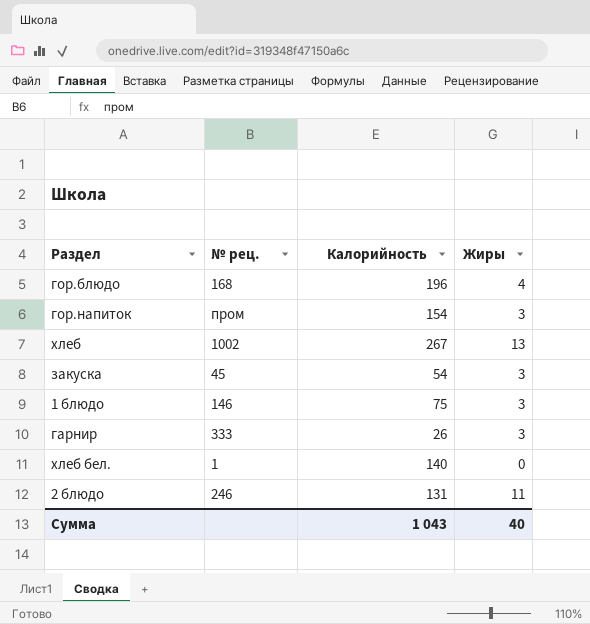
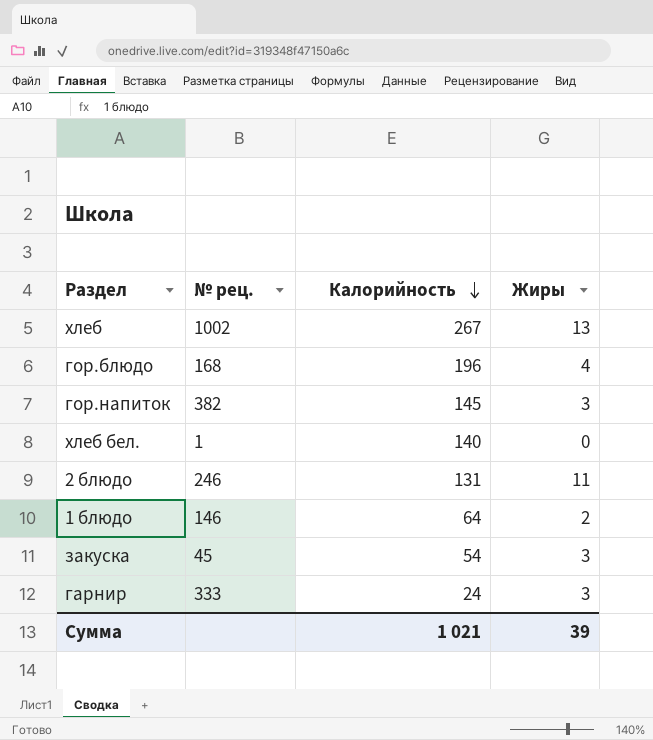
row order: none -> Калорийность descending
гор.напиток | № рец.: пром -> 382
гор.напиток | Калорийность: 154 -> 145
1 блюдо | Калорийность: 75 -> 64
1 блюдо | Жиры: 3 -> 2
гарнир | Калорийность: 26 -> 24
Сумма | Калорийность: 1 043 -> 1 021
Сумма | Жиры: 40 -> 39

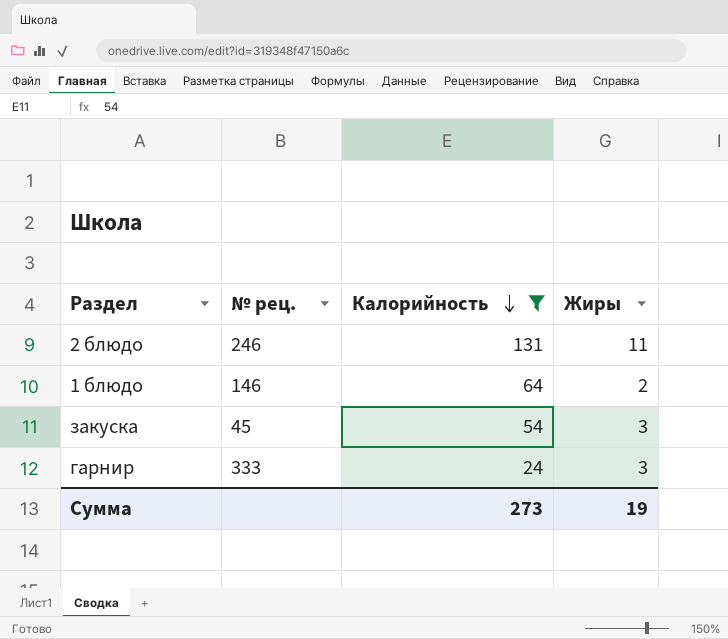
filter: none -> Калорийность <= 131
Сумма | Калорийность: 1 021 -> 273
Сумма | Жиры: 39 -> 19

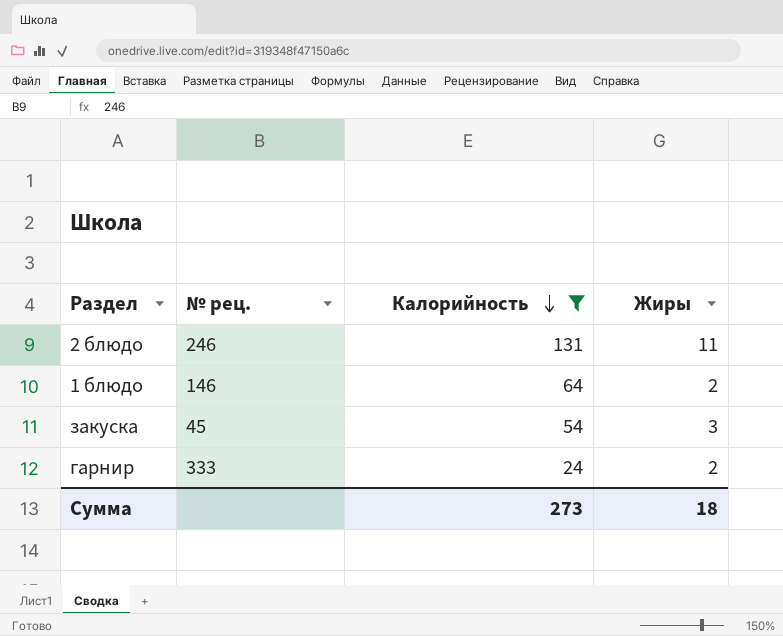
гарнир | Жиры: 3 -> 2
Сумма | Жиры: 19 -> 18

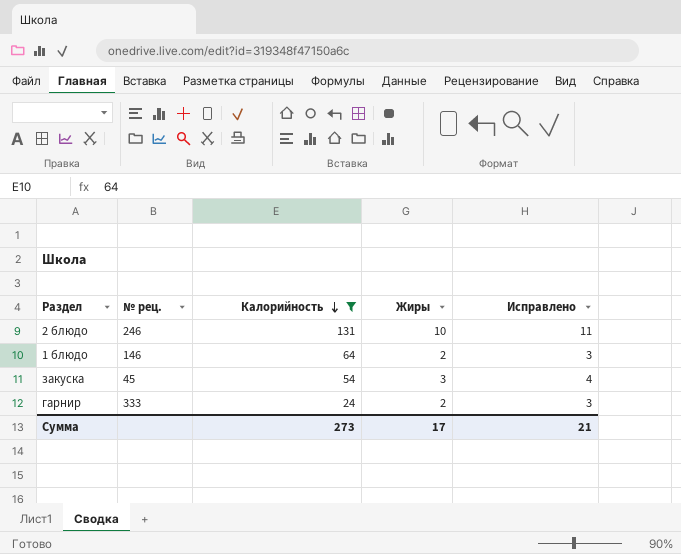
column Исправлено | formula: none -> [Жиры] + 1
2 блюдо | Жиры: 11 -> 10
Сумма | Жиры: 18 -> 17

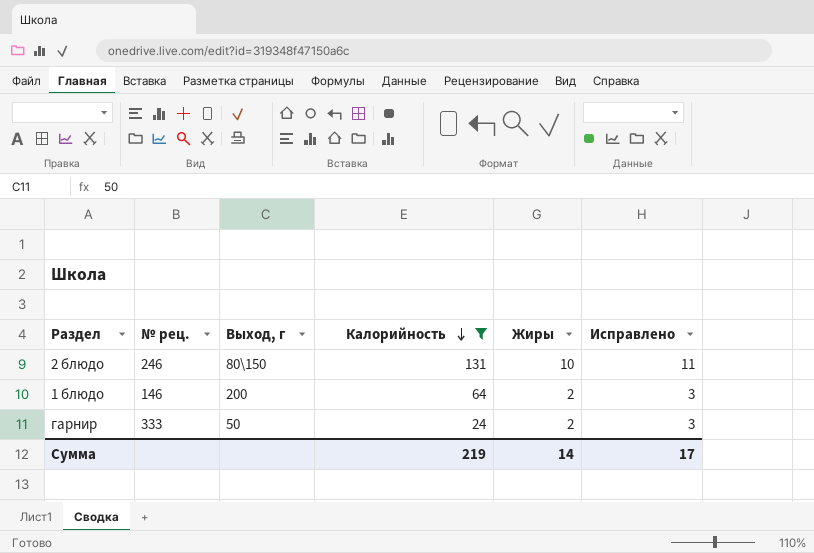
column Выход, г | position: none -> 3
row закуска: 45 | 54 | 3 | 4 -> none
Сумма | Калорийность: 273 -> 219
Сумма | Жиры: 17 -> 14
Сумма | Исправлено: 21 -> 17

